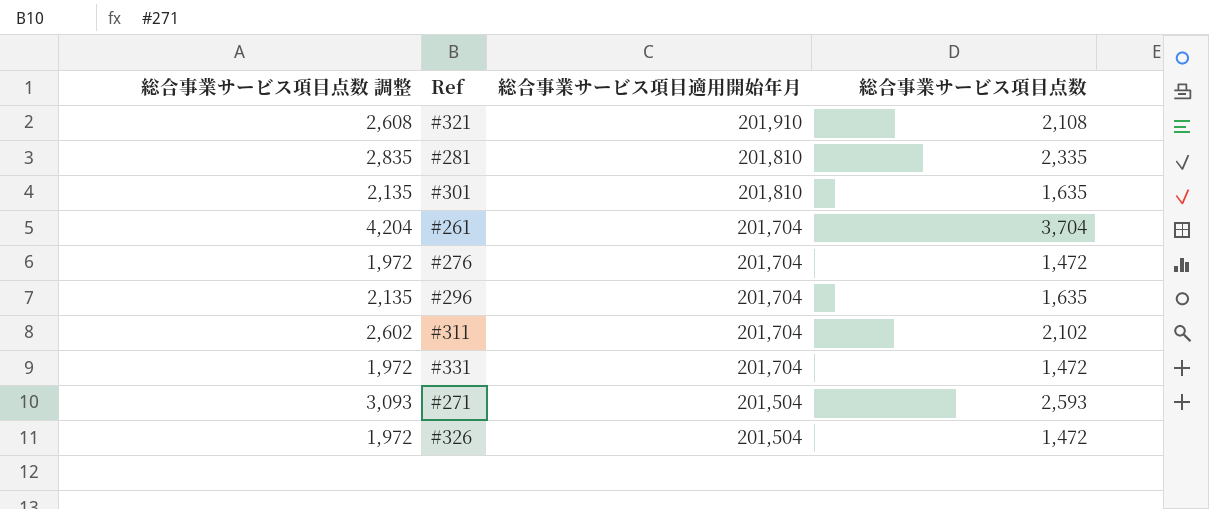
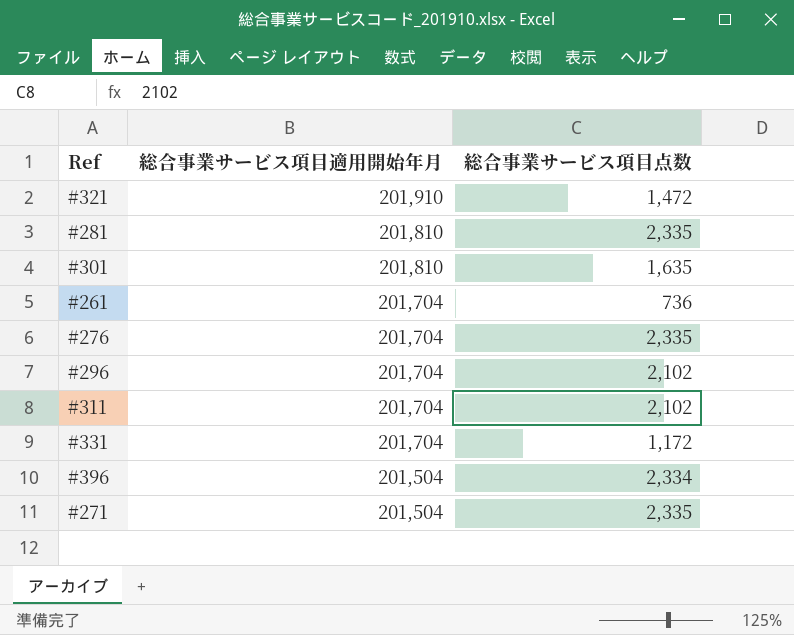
column 総合事業サービス項目点数 調整 | formula: [総合事業サービス項目点数] + 500 -> none
row #326: 1,972 | 201,504 | 1,472 -> none
#321 | 総合事業サービス項目点数: 2,108 -> 1,472
#261 | 総合事業サービス項目点数: 3,704 -> 736
#276 | 総合事業サービス項目点数: 1,472 -> 2,335
#296 | 総合事業サービス項目点数: 1,635 -> 2,102
#331 | 総合事業サービス項目点数: 1,472 -> 1,172
row #396: none -> 201,504 | 2,334
#271 | 総合事業サービス項目点数: 2,593 -> 2,335

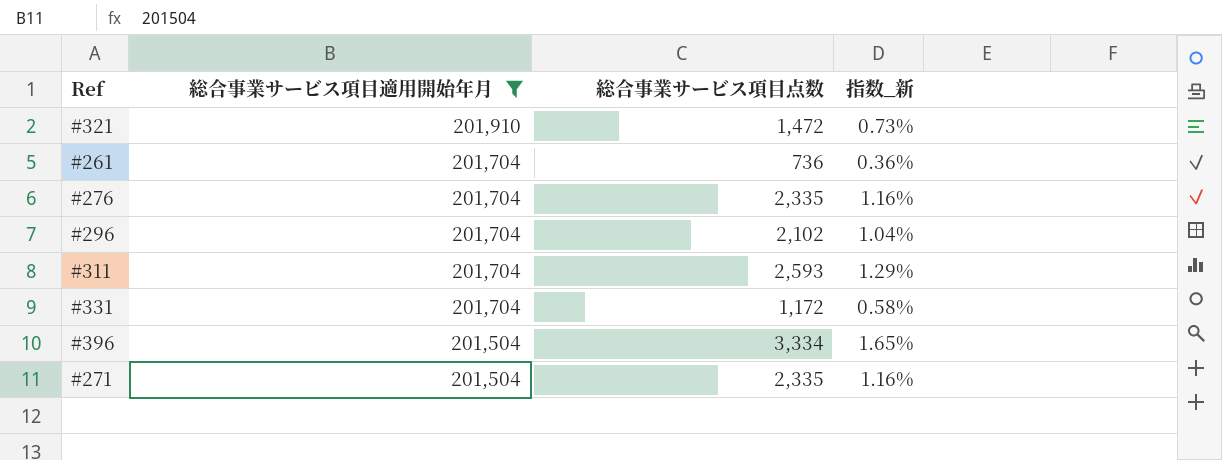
filter: none -> 総合事業サービス項目適用開始年月 != 201,810
column 指数_新 | formula: none -> [総合事業サービス項目点数] / [総合事業サービス項目適用開始年月]
#311 | 総合事業サービス項目点数: 2,102 -> 2,593
#396 | 総合事業サービス項目点数: 2,334 -> 3,334

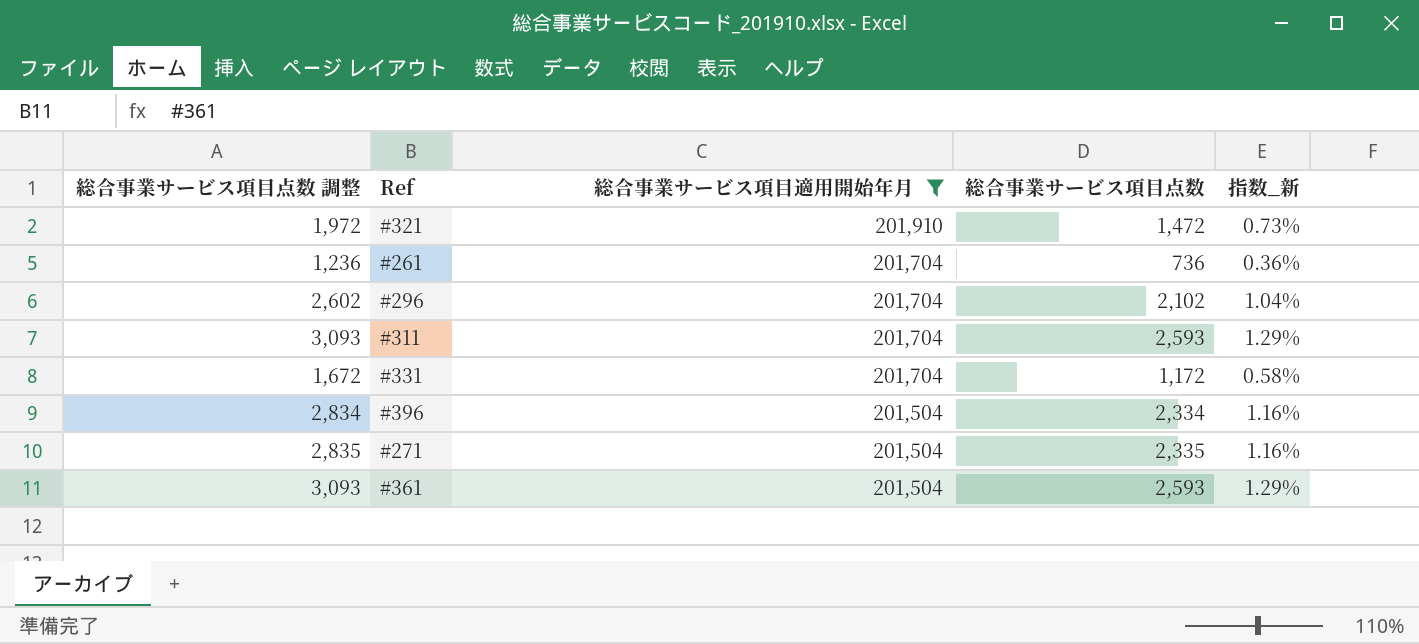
column 総合事業サービス項目点数 調整 | formula: none -> [総合事業サービス項目点数] + 500
row #276: 201,704 | 2,335 | 1.16% -> none
#396 | 総合事業サービス項目点数: 3,334 -> 2,334
#396 | 指数_新: 1.65% -> 1.16%
row #361: none -> 3,093 | 201,504 | 2,593 | 1.29%

